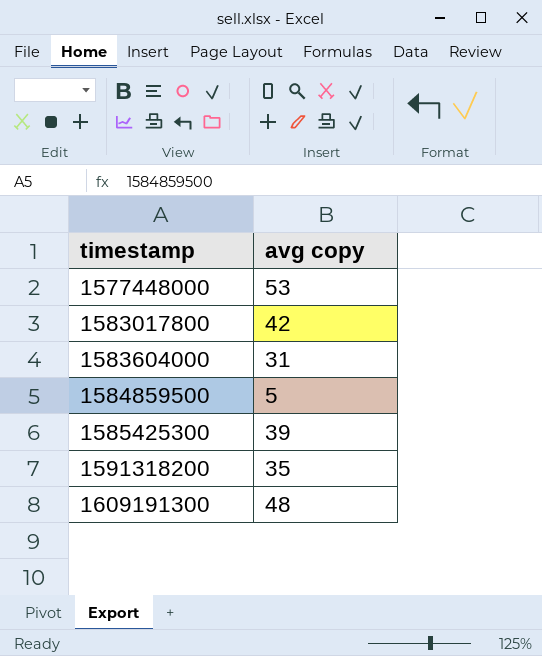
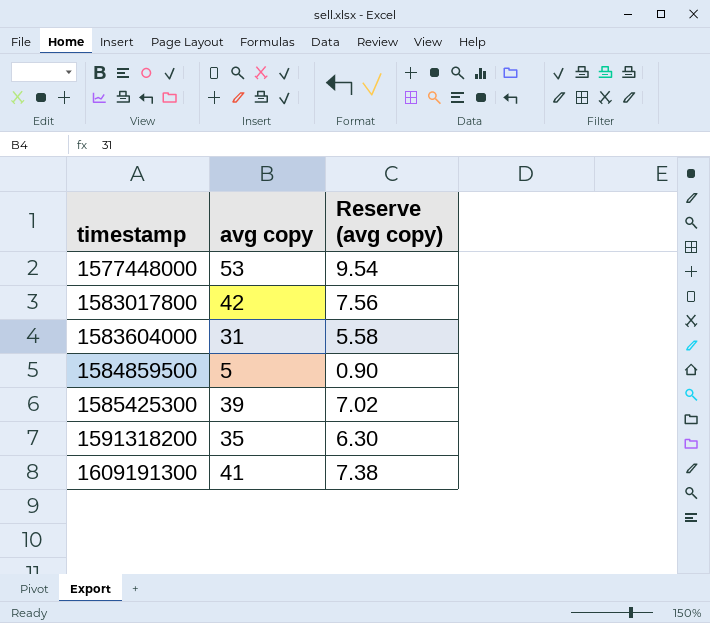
column Reserve (avg copy) | formula: none -> [avg copy] * 0.18
1609191300 | avg copy: 48 -> 41

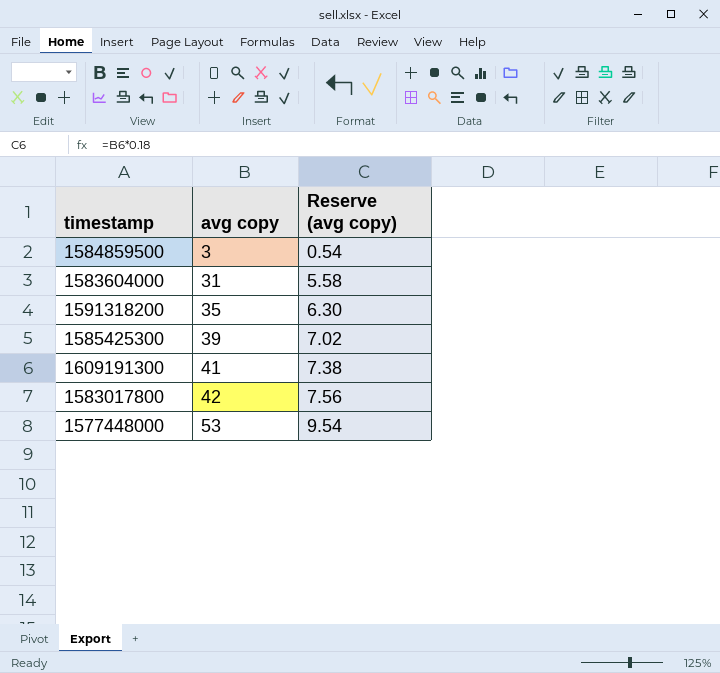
row order: timestamp ascending -> avg copy ascending
1584859500 | avg copy: 5 -> 3
1584859500 | Reserve (avg copy): 0.90 -> 0.54

